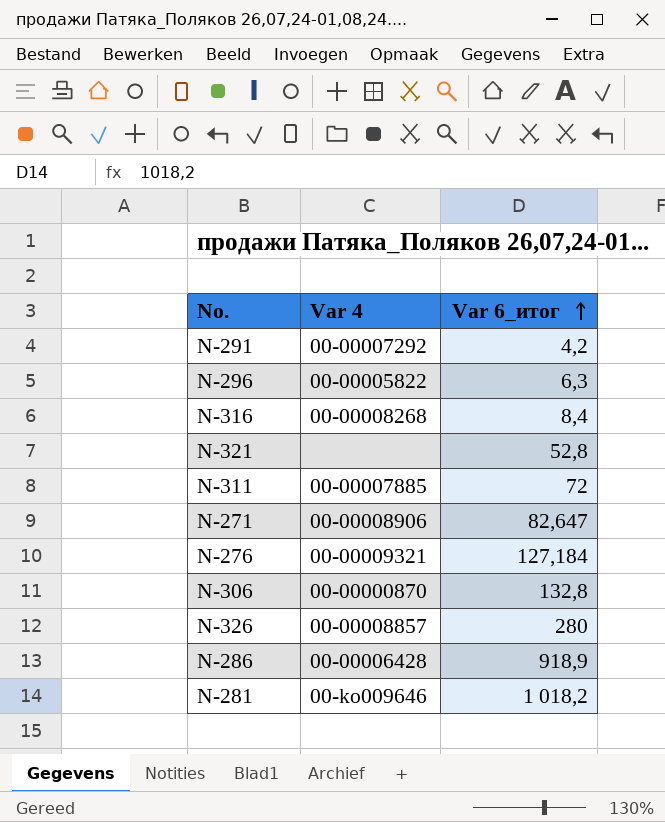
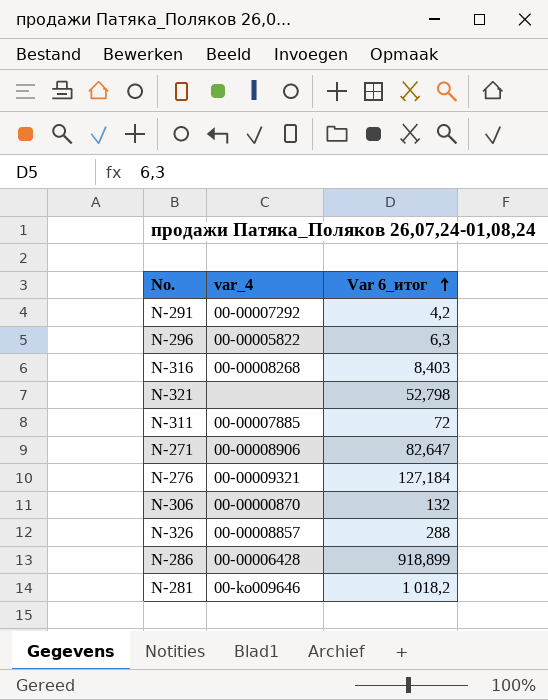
column name: Var 4 -> var_4
N-316 | Var 6_итог: 8,4 -> 8,403
N-321 | Var 6_итог: 52,8 -> 52,798
N-306 | Var 6_итог: 132,8 -> 132
N-326 | Var 6_итог: 280 -> 288
N-286 | Var 6_итог: 918,9 -> 918,899

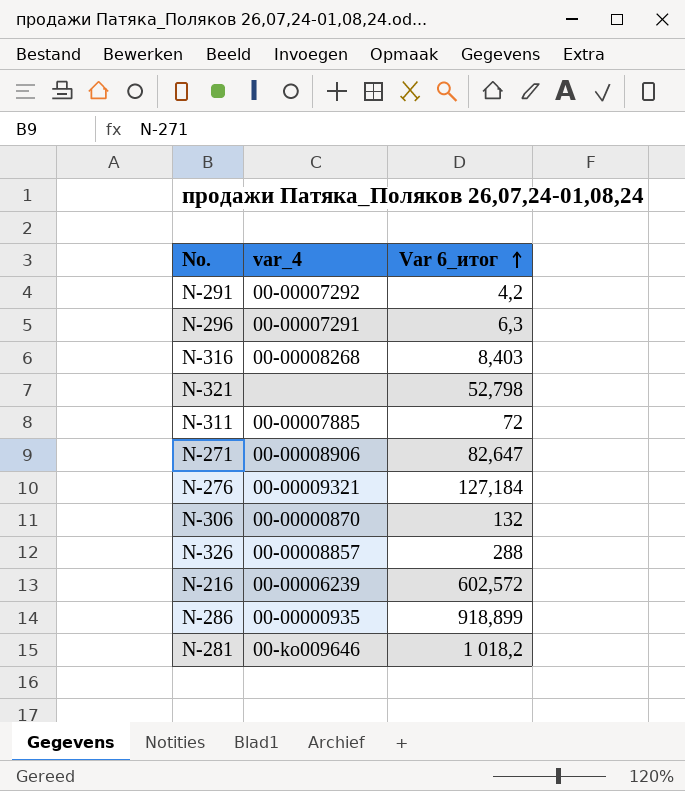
N-296 | var_4: 00-00005822 -> 00-00007291
row N-216: none -> 00-00006239 | 602,572
N-286 | var_4: 00-00006428 -> 00-00000935

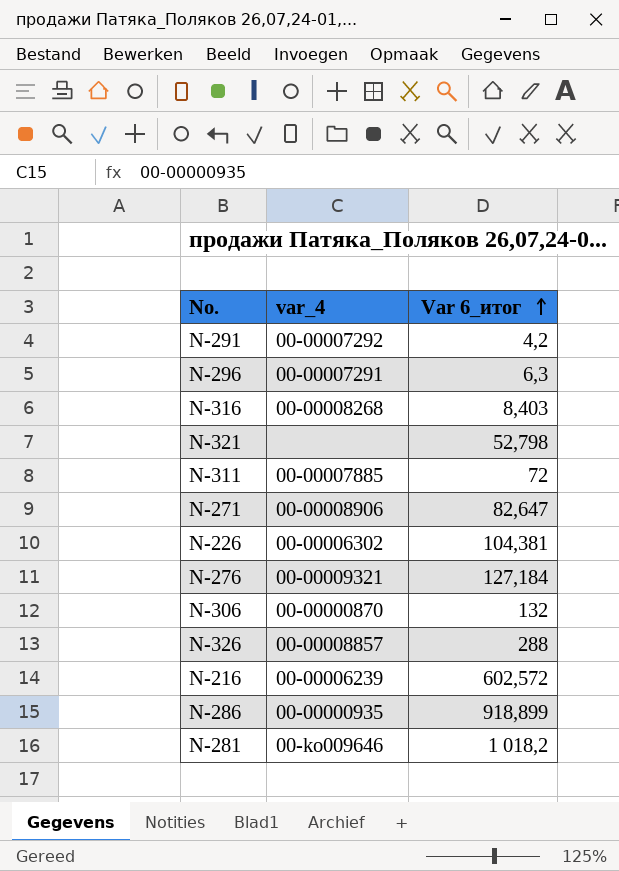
row N-226: none -> 00-00006302 | 104,381

